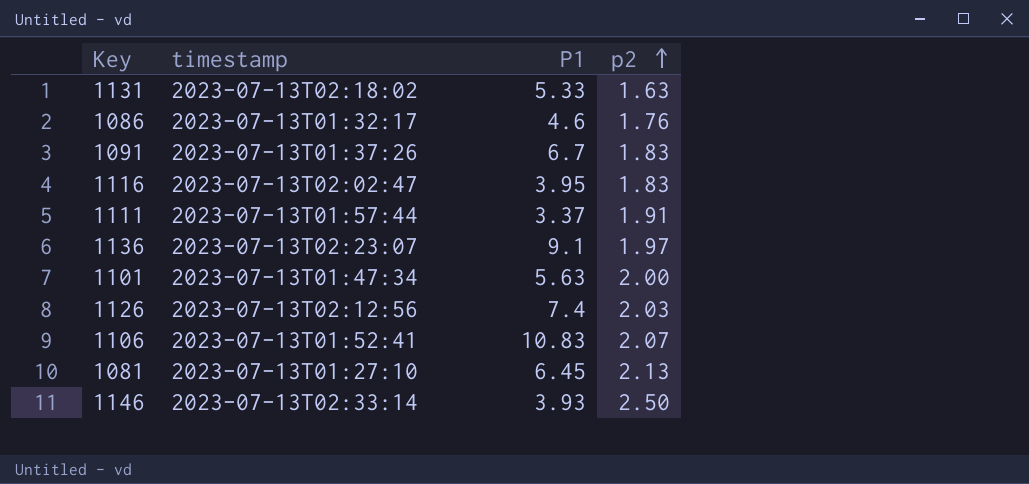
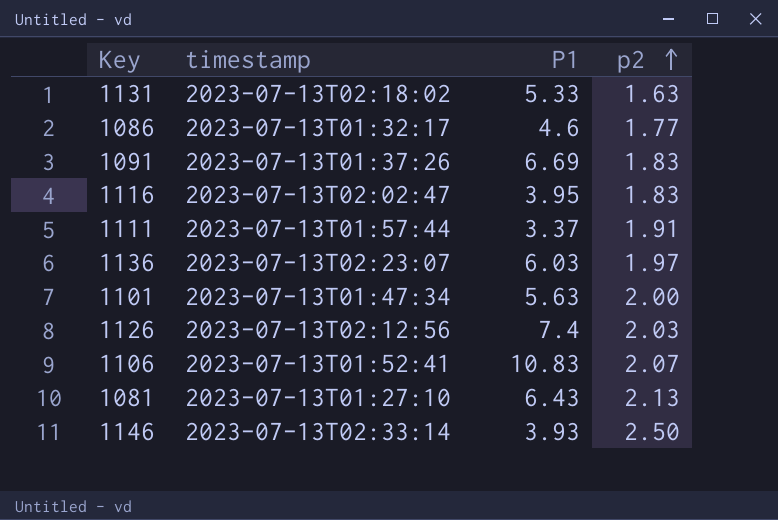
1086 | p2: 1.76 -> 1.77
1091 | P1: 6.7 -> 6.69
1136 | P1: 9.1 -> 6.03
1081 | P1: 6.45 -> 6.43

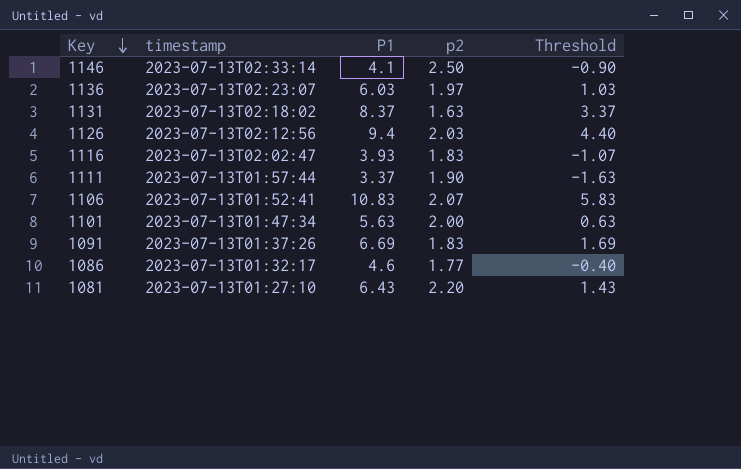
row order: p2 ascending -> Key descending
column Threshold | formula: none -> [P1] - 5
1146 | P1: 3.93 -> 4.1
1131 | P1: 5.33 -> 8.37
1126 | P1: 7.4 -> 9.4
1116 | P1: 3.95 -> 3.93
1111 | p2: 1.91 -> 1.90
1081 | p2: 2.13 -> 2.20

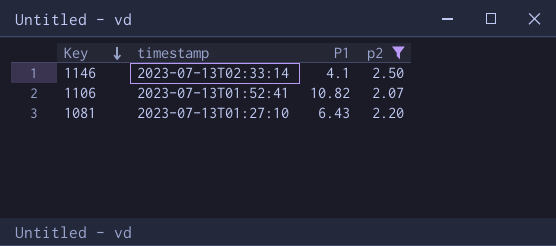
filter: none -> p2 >= 2.07
column Threshold | formula: [P1] - 5 -> none
1106 | P1: 10.83 -> 10.82

